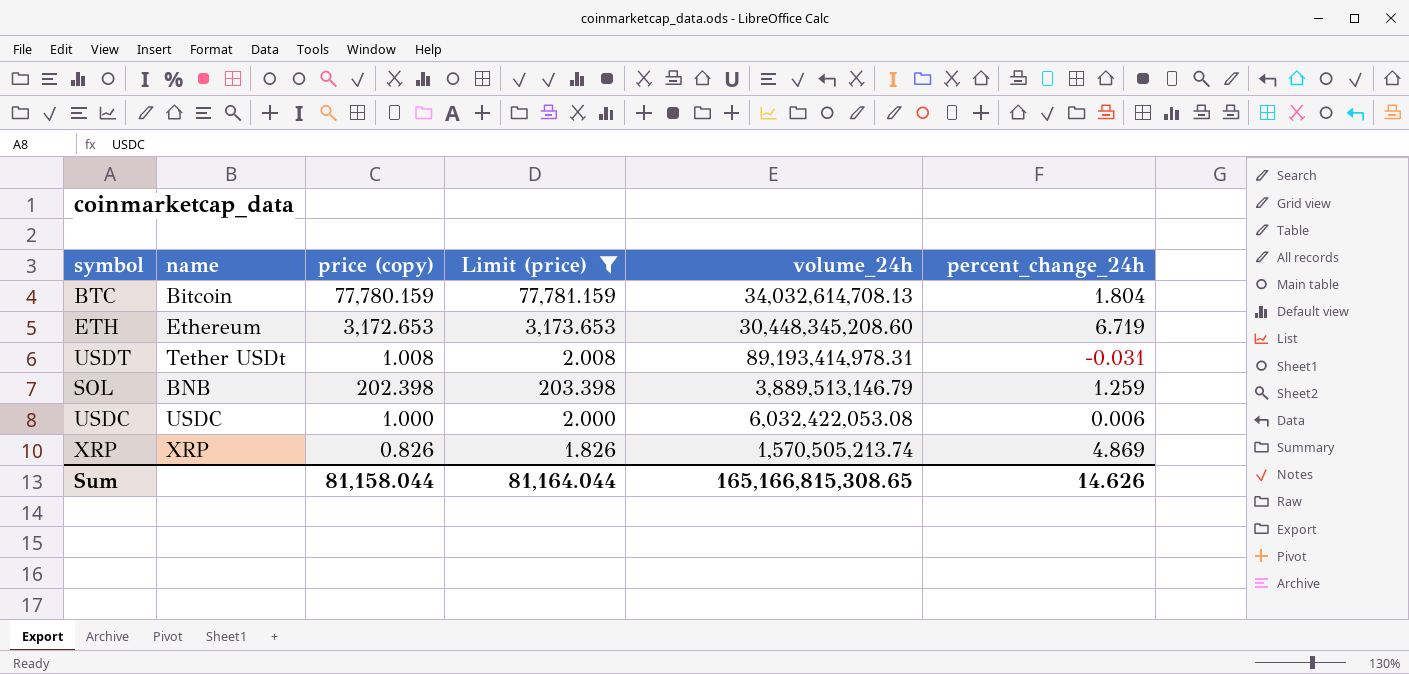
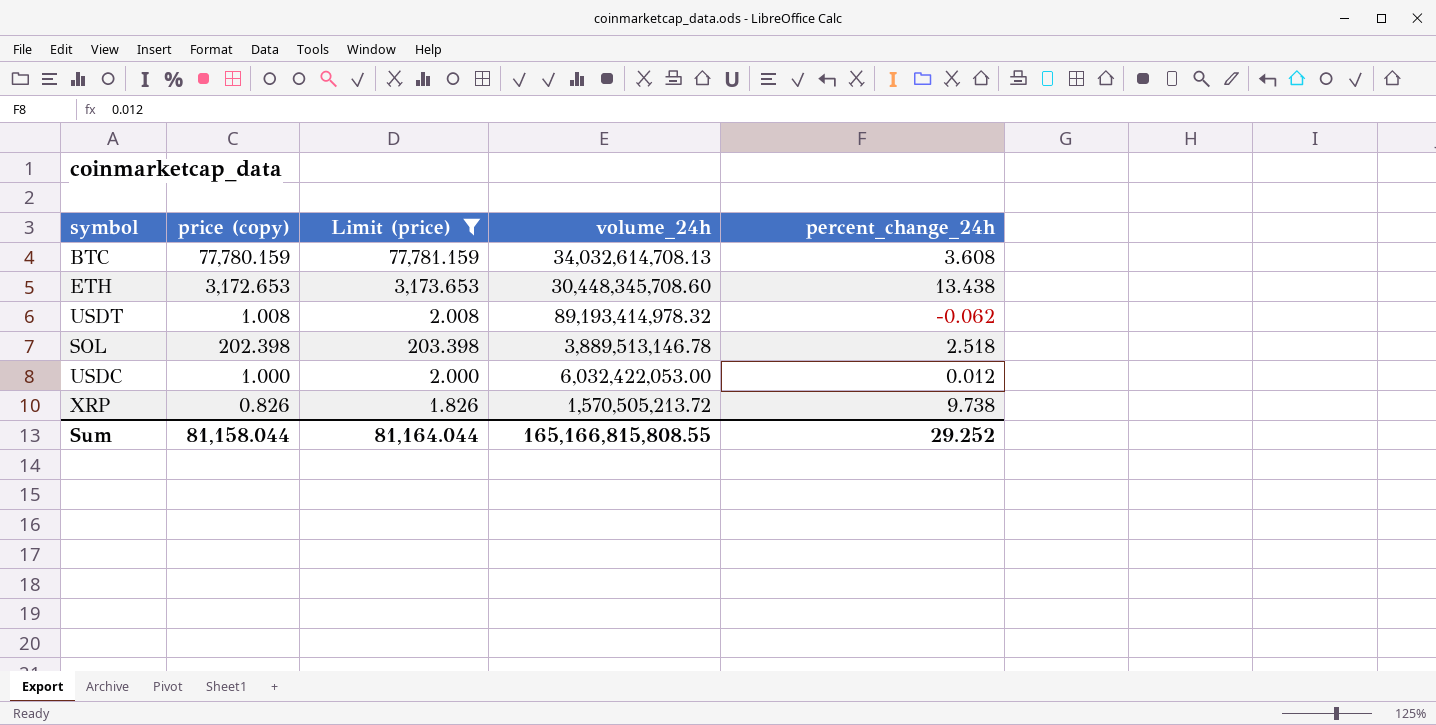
column name | position: 2 -> none
BTC | percent_change_24h: 1.804 -> 3.608
ETH | volume_24h: 30,448,345,208.60 -> 30,448,345,708.60
ETH | percent_change_24h: 6.719 -> 13.438
USDT | volume_24h: 89,193,414,978.31 -> 89,193,414,978.32
USDT | percent_change_24h: -0.031 -> -0.062
SOL | volume_24h: 3,889,513,146.79 -> 3,889,513,146.78
SOL | percent_change_24h: 1.259 -> 2.518
USDC | volume_24h: 6,032,422,053.08 -> 6,032,422,053.00
USDC | percent_change_24h: 0.006 -> 0.012
XRP | volume_24h: 1,570,505,213.74 -> 1,570,505,213.72
XRP | percent_change_24h: 4.869 -> 9.738
Sum | volume_24h: 165,166,815,308.65 -> 165,166,815,808.55
Sum | percent_change_24h: 14.626 -> 29.252

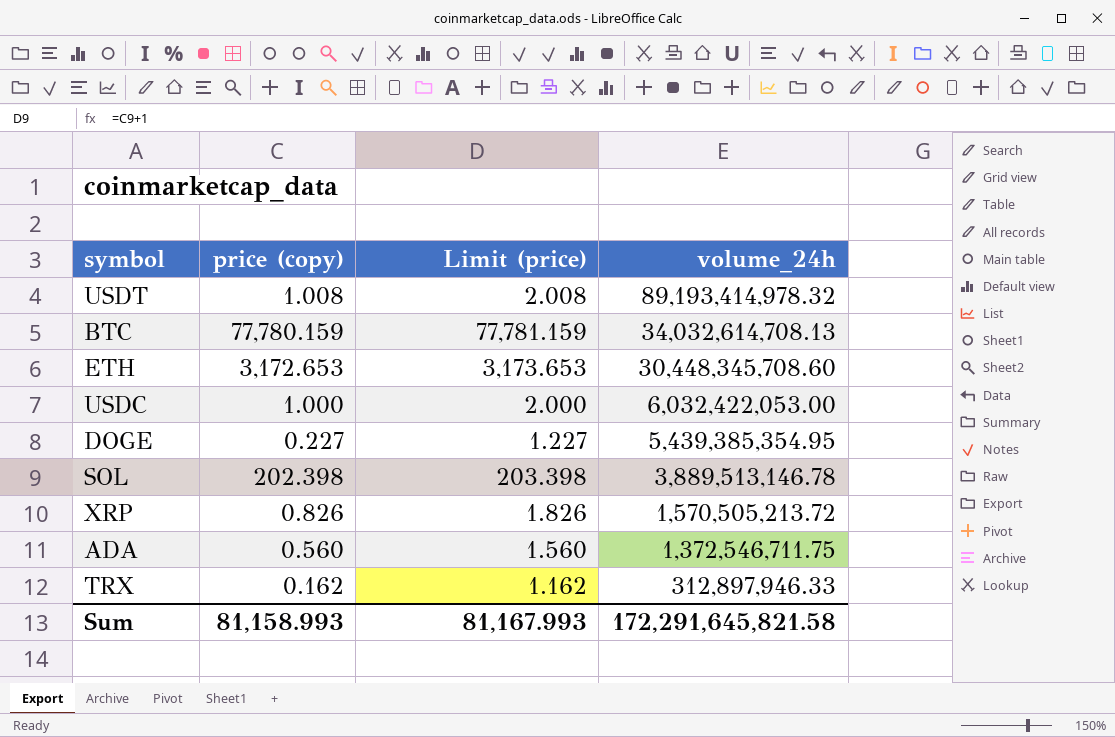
filter: Limit (price) >= 1.826 -> none
row order: none -> volume_24h descending
column percent_change_24h | position: 5 -> none
Sum | price (copy): 81,158.044 -> 81,158.993
Sum | Limit (price): 81,164.044 -> 81,167.993
Sum | volume_24h: 165,166,815,808.55 -> 172,291,645,821.58

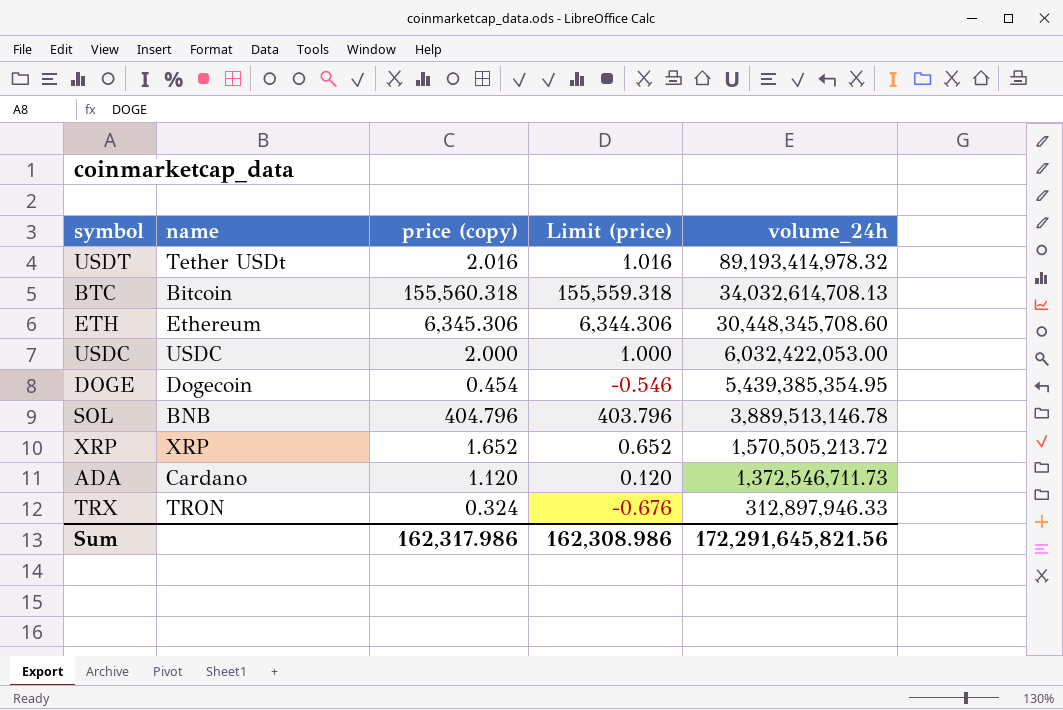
column name | position: none -> 2
column Limit (price) | formula: [price (copy)] + 1 -> [price (copy)] - 1
USDT | price (copy): 1.008 -> 2.016
BTC | price (copy): 77,780.159 -> 155,560.318
ETH | price (copy): 3,172.653 -> 6,345.306
USDC | price (copy): 1.000 -> 2.000
DOGE | price (copy): 0.227 -> 0.454
SOL | price (copy): 202.398 -> 404.796
XRP | price (copy): 0.826 -> 1.652
ADA | price (copy): 0.560 -> 1.120
ADA | volume_24h: 1,372,546,711.75 -> 1,372,546,711.73
TRX | price (copy): 0.162 -> 0.324
Sum | price (copy): 81,158.993 -> 162,317.986
Sum | Limit (price): 81,167.993 -> 162,308.986
Sum | volume_24h: 172,291,645,821.58 -> 172,291,645,821.56

